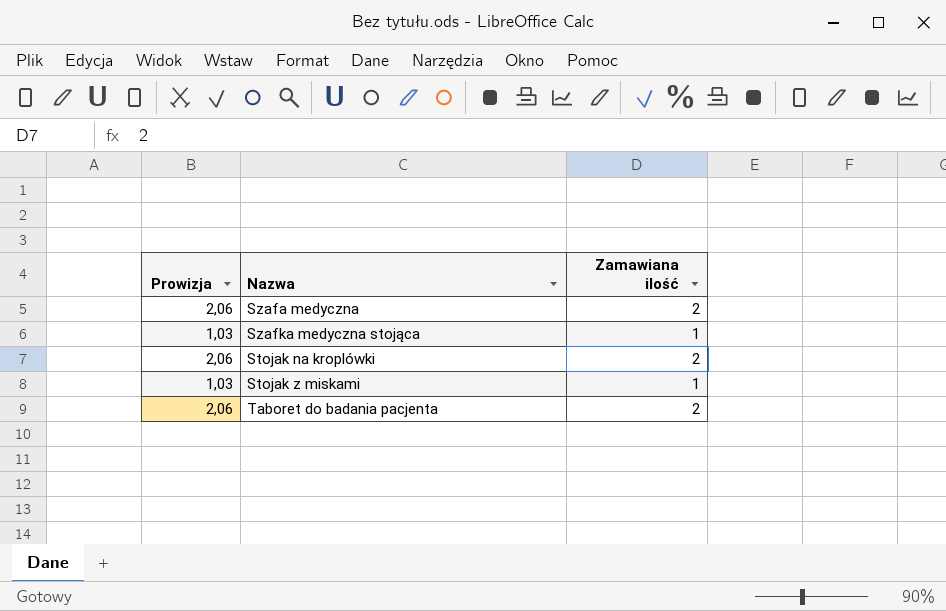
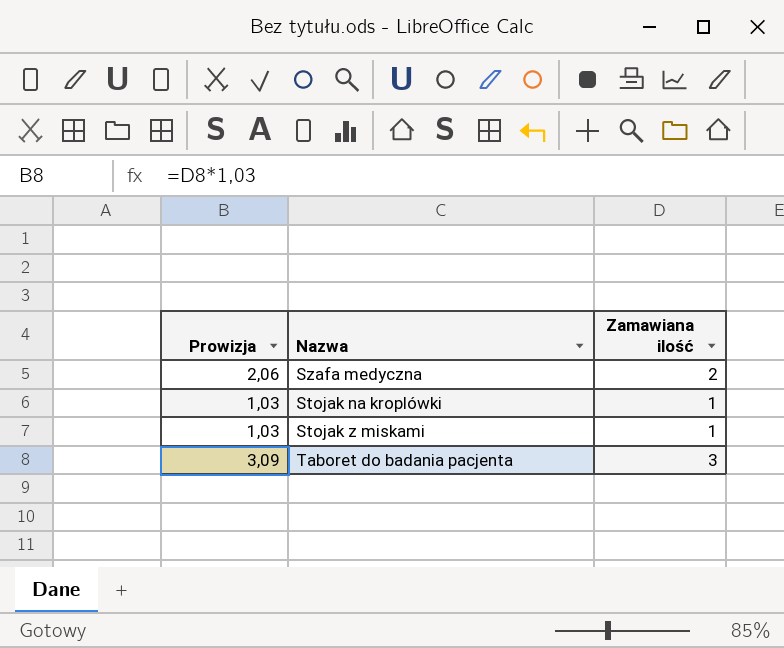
row Szafka medyczna stojąca: 1,03 | 1 -> none
Stojak na kroplówki | Prowizja: 2,06 -> 1,03
Stojak na kroplówki | Zamawiana ilość: 2 -> 1
Taboret do badania pacjenta | Prowizja: 2,06 -> 3,09
Taboret do badania pacjenta | Zamawiana ilość: 2 -> 3

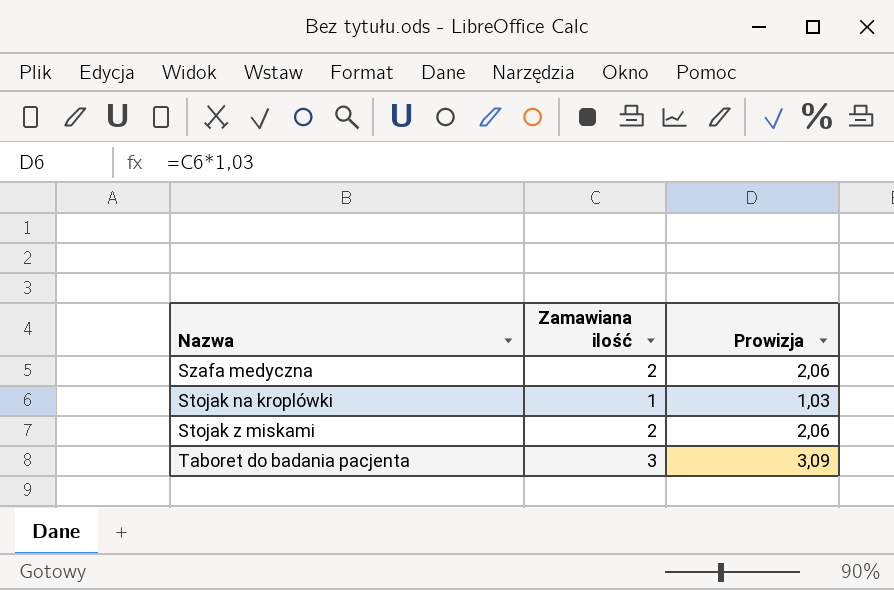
column Prowizja | position: 1 -> 3
Stojak z miskami | Zamawiana ilość: 1 -> 2
Stojak z miskami | Prowizja: 1,03 -> 2,06

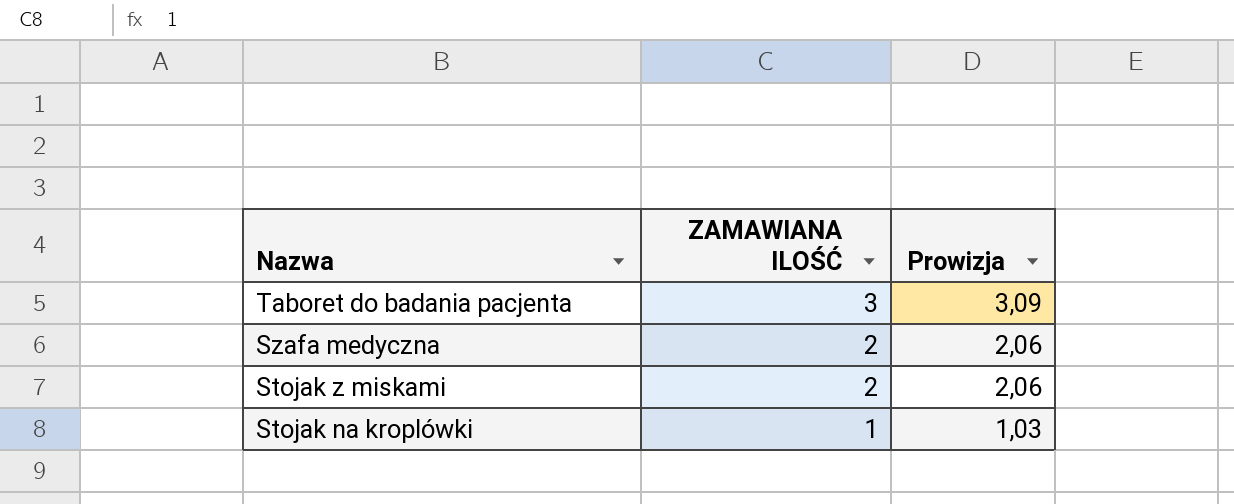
row order: none -> Nazwa descending
column name: Zamawiana ilość -> ZAMAWIANA ILOŚĆ

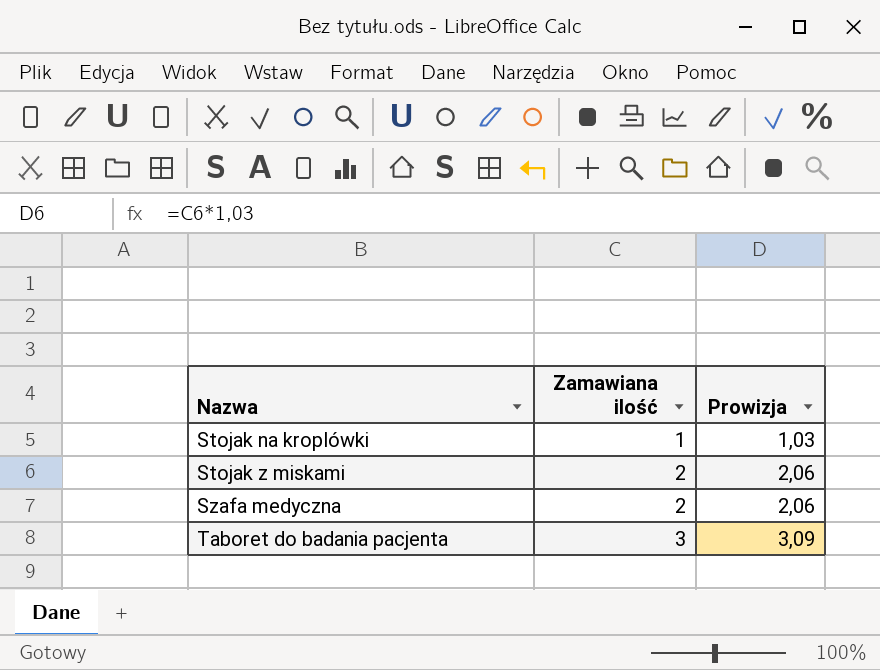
row order: Nazwa descending -> Nazwa ascending
column name: ZAMAWIANA ILOŚĆ -> Zamawiana ilość

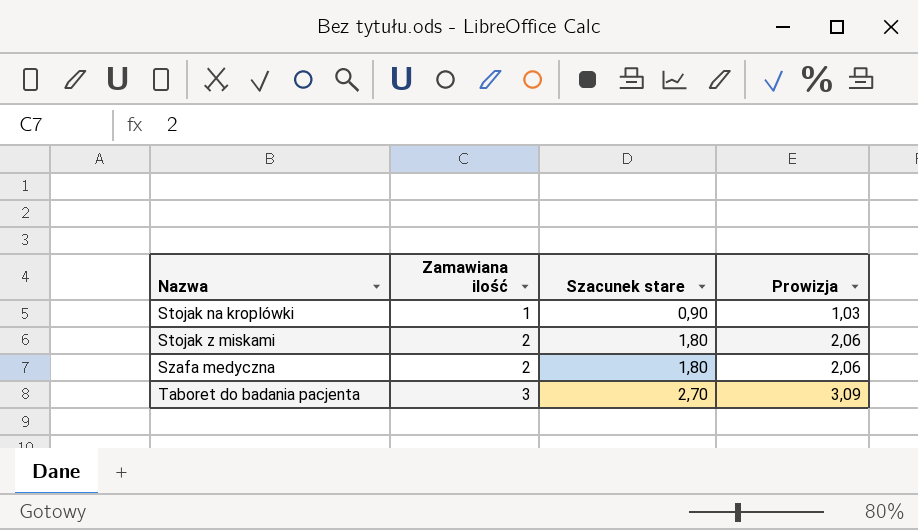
column Szacunek stare | formula: none -> [Zamawiana ilość] * 0,9

